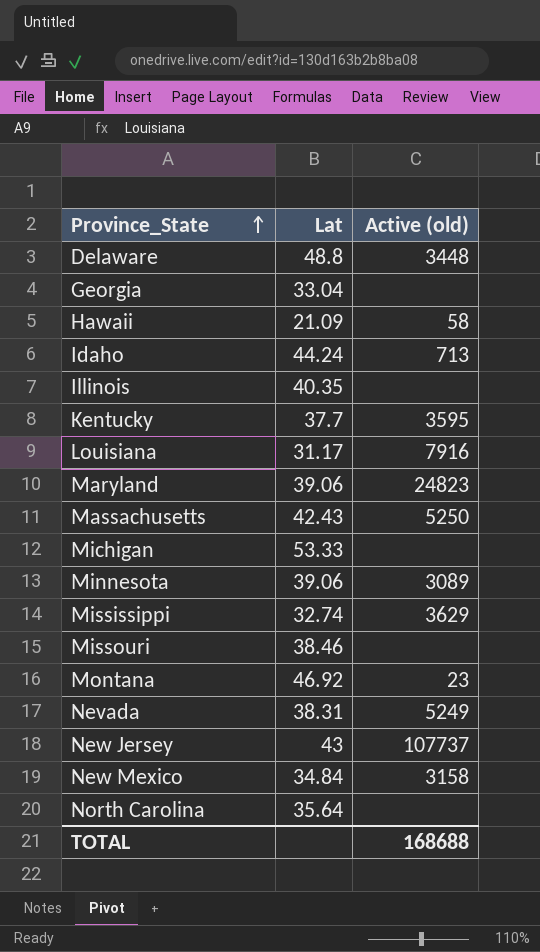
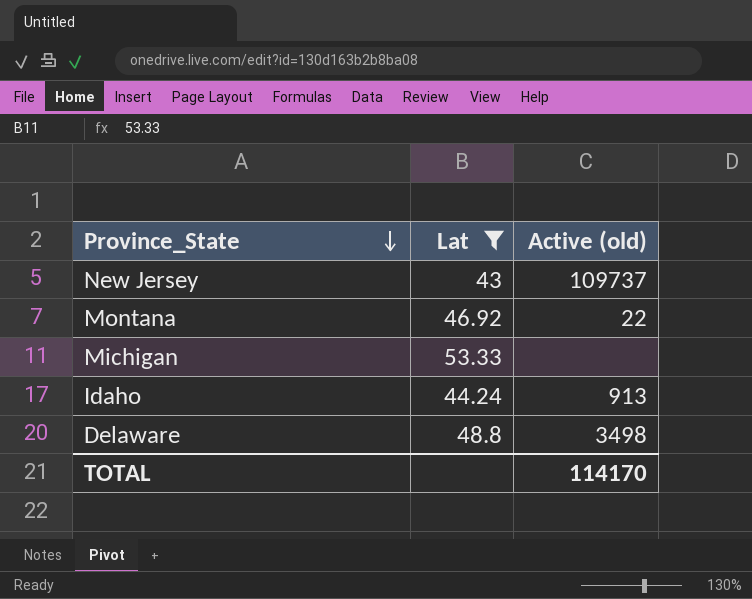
filter: none -> Lat >= 43
row order: Province_State ascending -> Province_State descending
New Jersey | Active (old): 107737 -> 109737
Montana | Active (old): 23 -> 22
Idaho | Active (old): 713 -> 913
Delaware | Active (old): 3448 -> 3498
TOTAL | Active (old): 168688 -> 114170

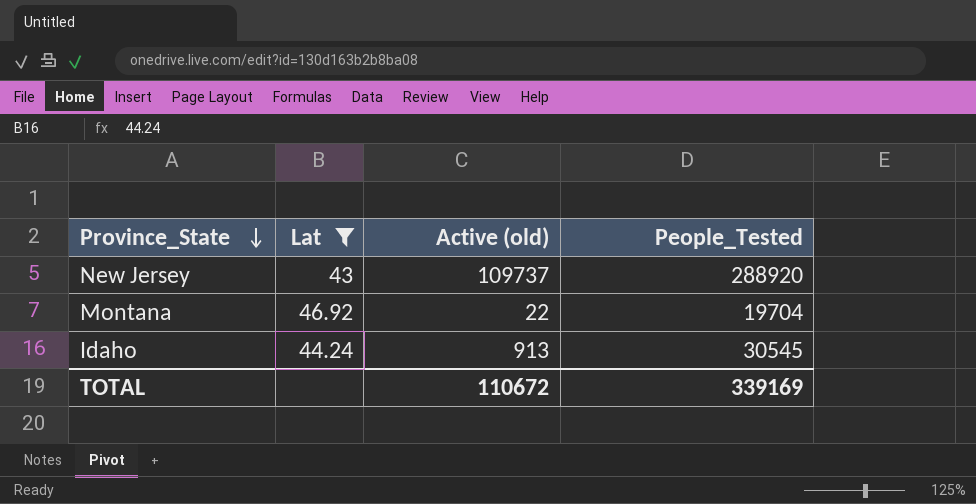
column People_Tested | position: none -> 4
row Michigan: 53.33 | none -> none
row Delaware: 48.8 | 3498 -> none
TOTAL | Active (old): 114170 -> 110672

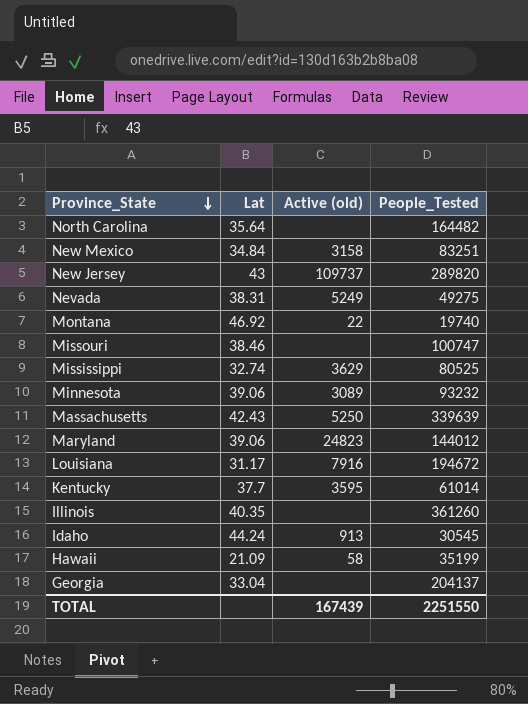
filter: Lat >= 43 -> none
New Jersey | People_Tested: 288920 -> 289820
Montana | People_Tested: 19704 -> 19740
TOTAL | Active (old): 110672 -> 167439
TOTAL | People_Tested: 339169 -> 2251550

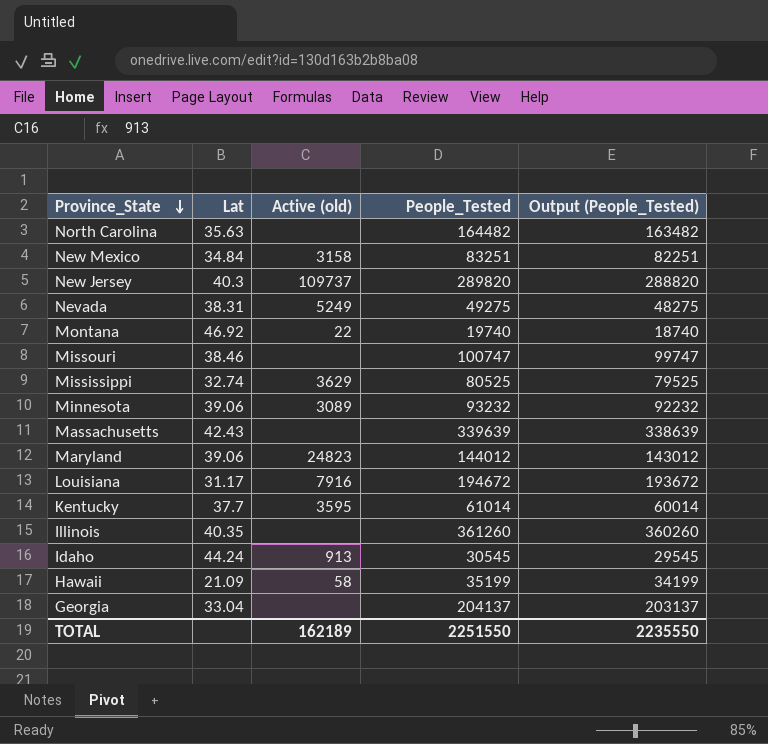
column Output (People_Tested) | formula: none -> [People_Tested] - 1000
North Carolina | Lat: 35.64 -> 35.63
New Jersey | Lat: 43 -> 40.3
Massachusetts | Active (old): 5250 -> none
TOTAL | Active (old): 167439 -> 162189

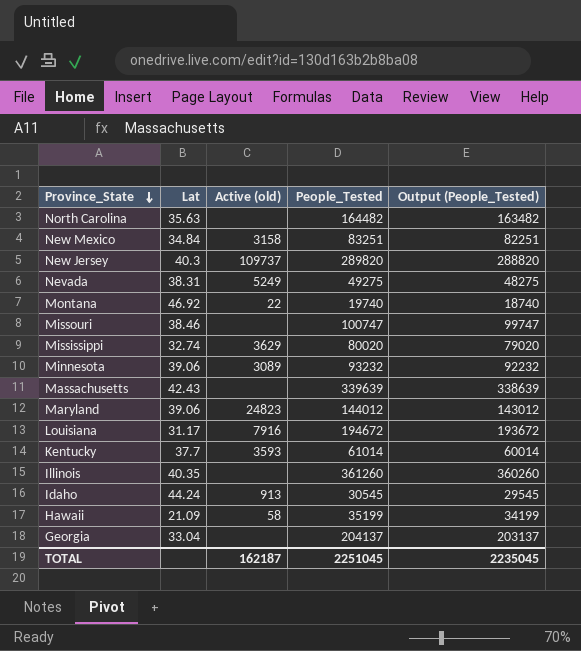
Mississippi | People_Tested: 80525 -> 80020
Mississippi | Output (People_Tested): 79525 -> 79020
Kentucky | Active (old): 3595 -> 3593
TOTAL | Active (old): 162189 -> 162187
TOTAL | People_Tested: 2251550 -> 2251045
TOTAL | Output (People_Tested): 2235550 -> 2235045

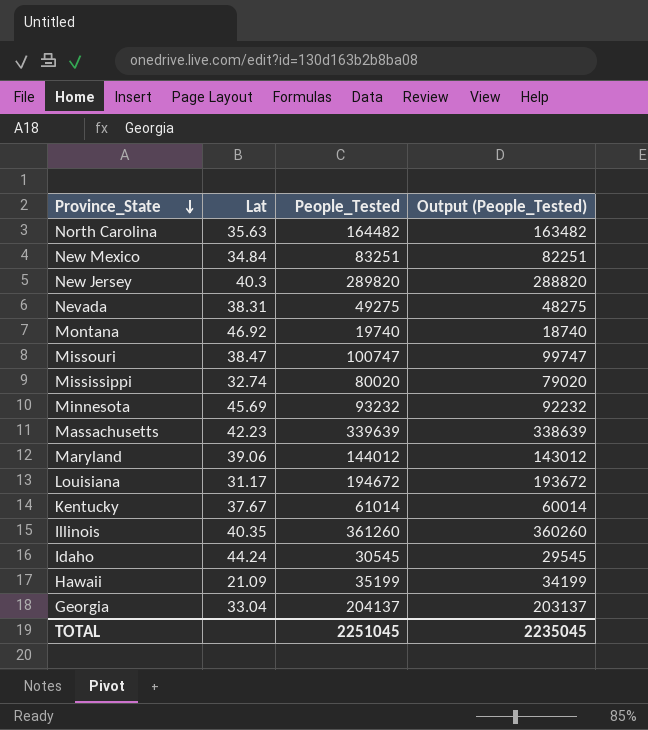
column Active (old) | position: 3 -> none
Missouri | Lat: 38.46 -> 38.47
Minnesota | Lat: 39.06 -> 45.69
Massachusetts | Lat: 42.43 -> 42.23
Kentucky | Lat: 37.7 -> 37.67

